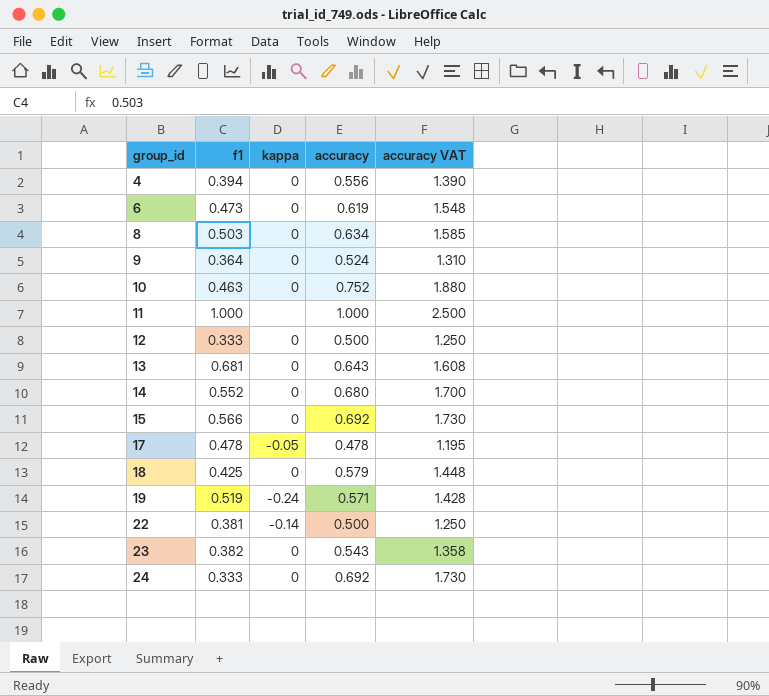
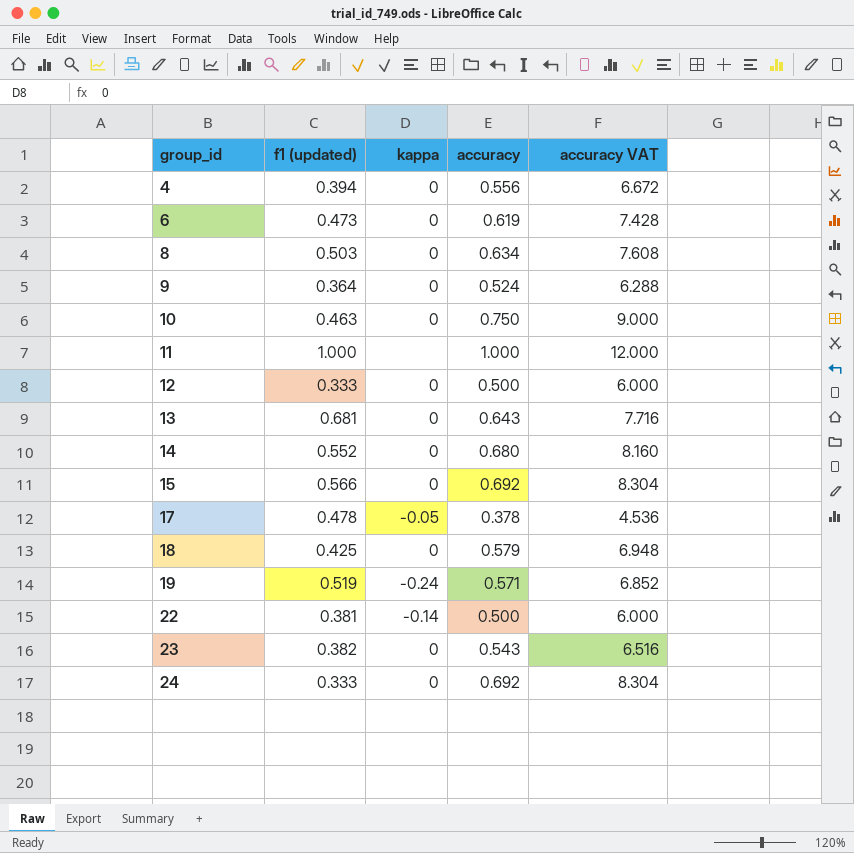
column name: f1 -> f1 (updated)
column accuracy VAT | formula: [accuracy] * 2.5 -> [accuracy] * 12
10 | accuracy: 0.752 -> 0.750
17 | accuracy: 0.478 -> 0.378

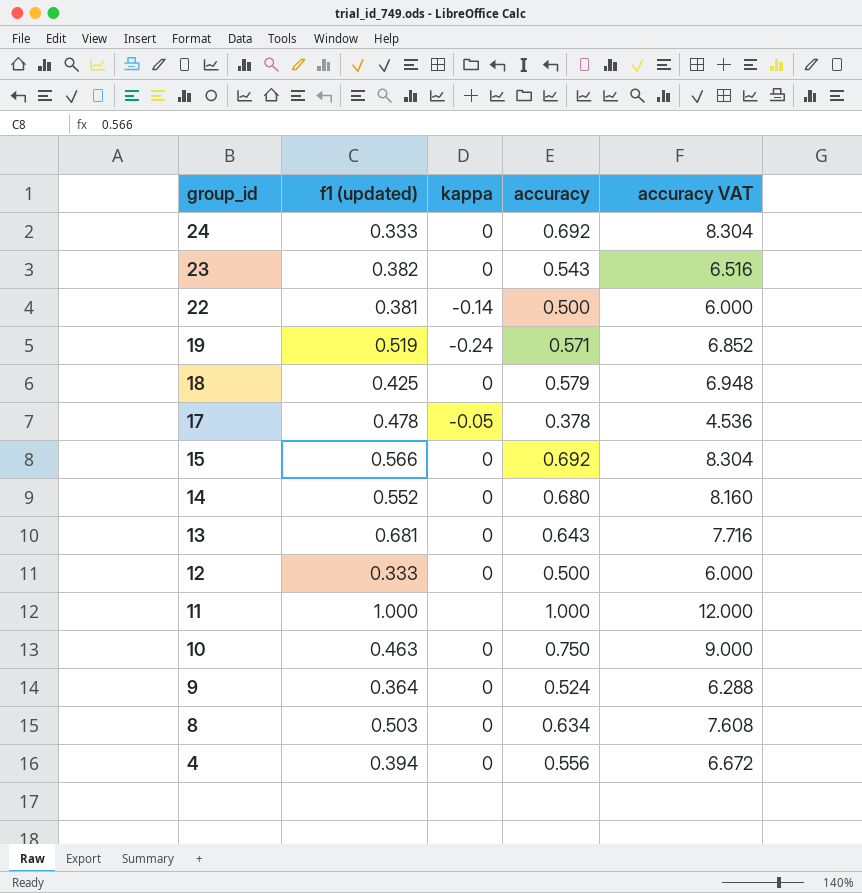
row order: group_id ascending -> group_id descending
row 6: 0.473 | 0 | 0.619 | 7.428 -> none

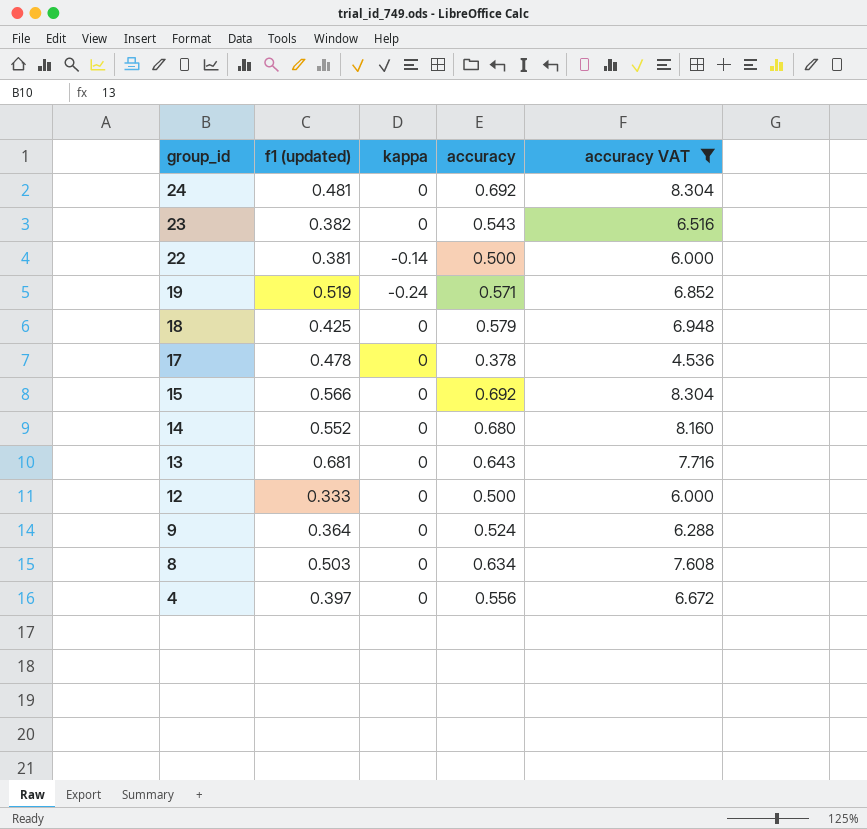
filter: none -> accuracy VAT <= 8.304
24 | f1 (updated): 0.333 -> 0.481
17 | kappa: -0.05 -> 0
4 | f1 (updated): 0.394 -> 0.397

